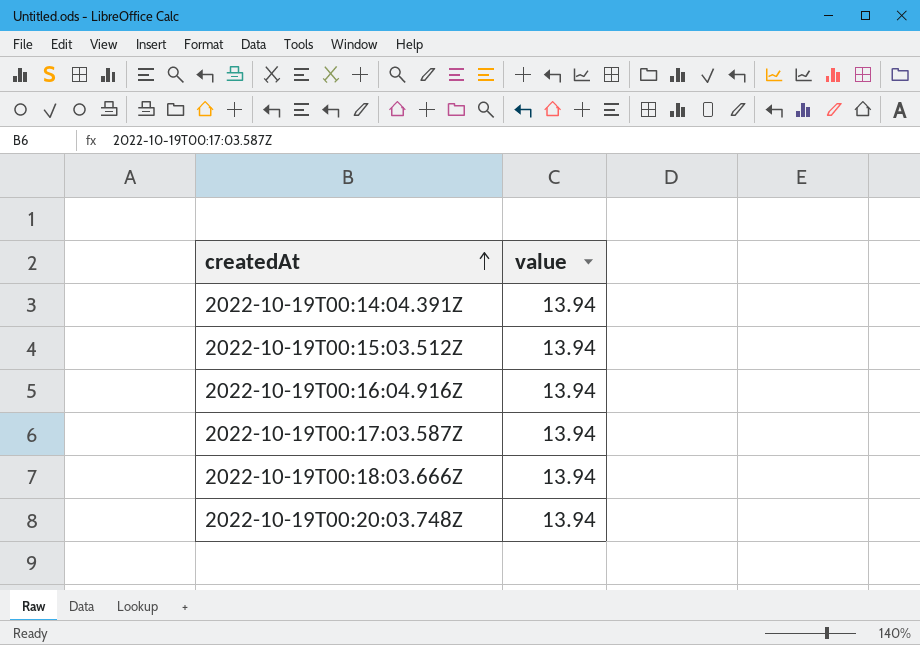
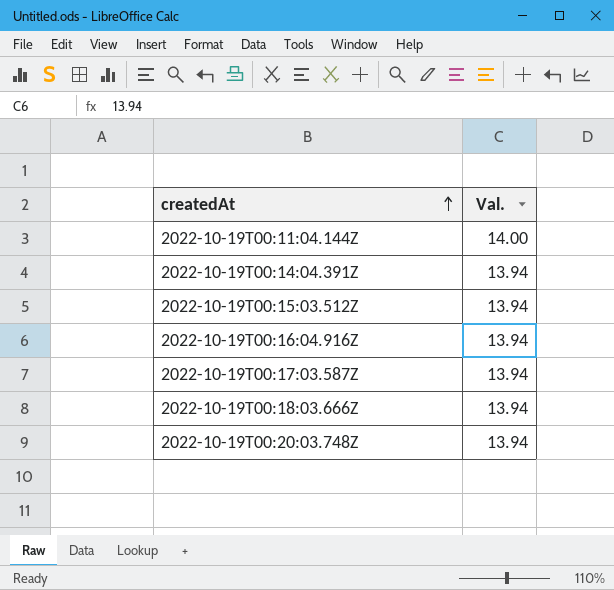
column name: value -> Val.
row 2022-10-19T00:11:04.144Z: none -> 14.00

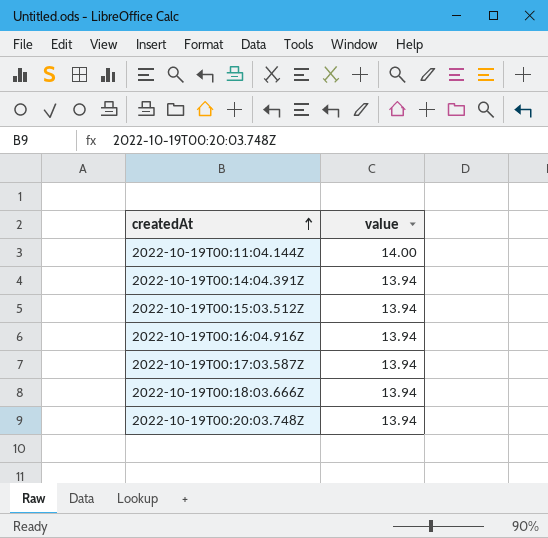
column name: Val. -> value

